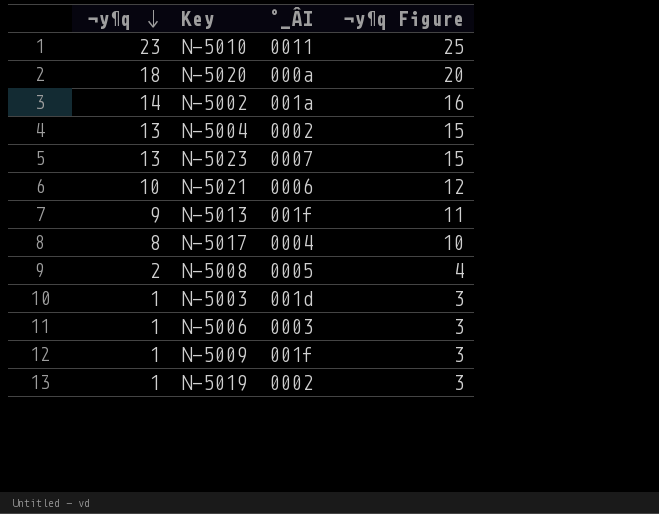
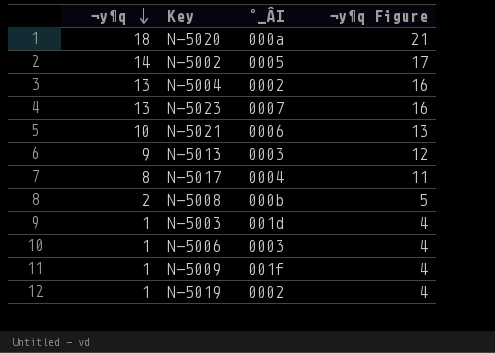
column ¬y¶q Figure | formula: [¬y¶q] + 2 -> [¬y¶q] + 3
row N-5010: 23 | 0011 | 25 -> none
N-5002 | °_ÂI: 001a -> 0005
N-5013 | °_ÂI: 001f -> 0003
N-5008 | °_ÂI: 0005 -> 000b

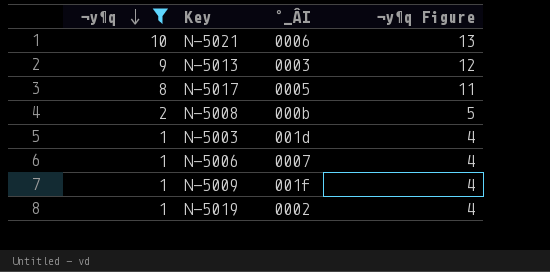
filter: none -> ¬y¶q <= 10
N-5017 | °_ÂI: 0004 -> 0005
N-5006 | °_ÂI: 0003 -> 0007

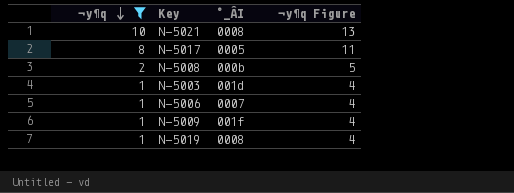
row N-5013: 9 | 0003 | 12 -> none
N-5021 | °_ÂI: 0006 -> 0008
N-5019 | °_ÂI: 0002 -> 0008

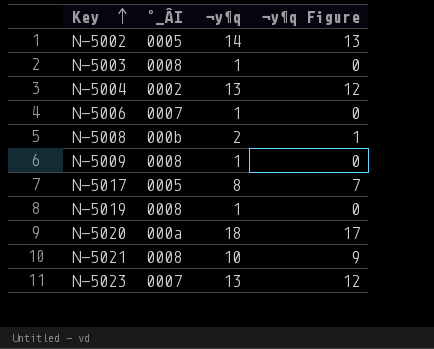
filter: ¬y¶q <= 10 -> none
row order: ¬y¶q descending -> Key ascending
column ¬y¶q | position: 1 -> 3
column ¬y¶q Figure | formula: [¬y¶q] + 3 -> [¬y¶q] - 1
N-5003 | °_ÂI: 001d -> 0008
N-5009 | °_ÂI: 001f -> 0008

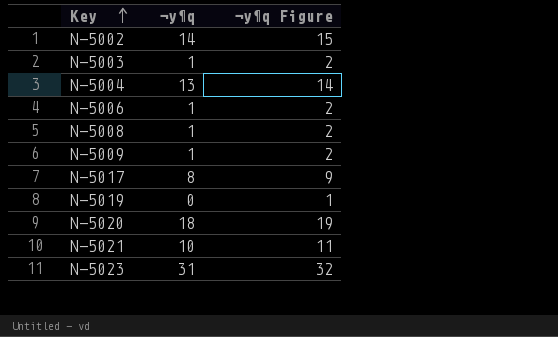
column °_ÂI | position: 2 -> none
column ¬y¶q Figure | formula: [¬y¶q] - 1 -> [¬y¶q] + 1
N-5008 | ¬y¶q: 2 -> 1
N-5019 | ¬y¶q: 1 -> 0
N-5023 | ¬y¶q: 13 -> 31

